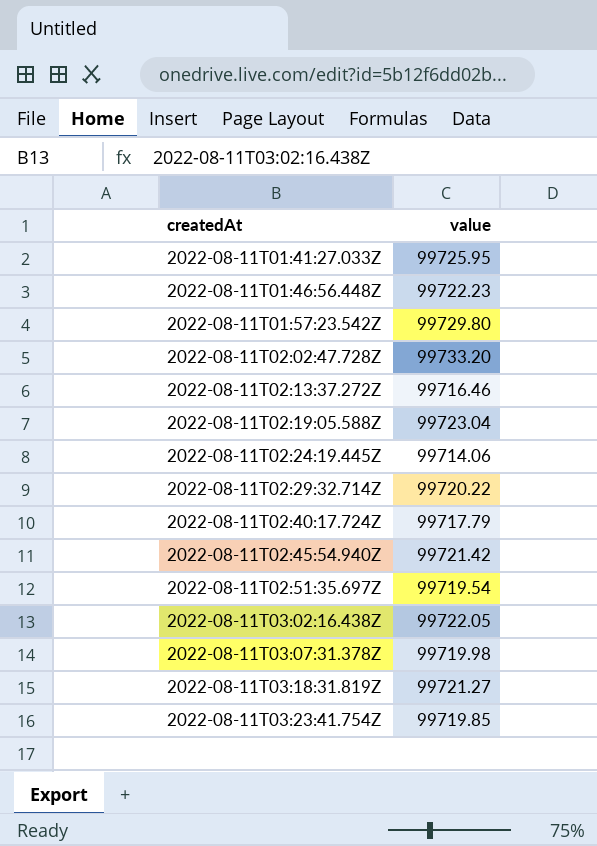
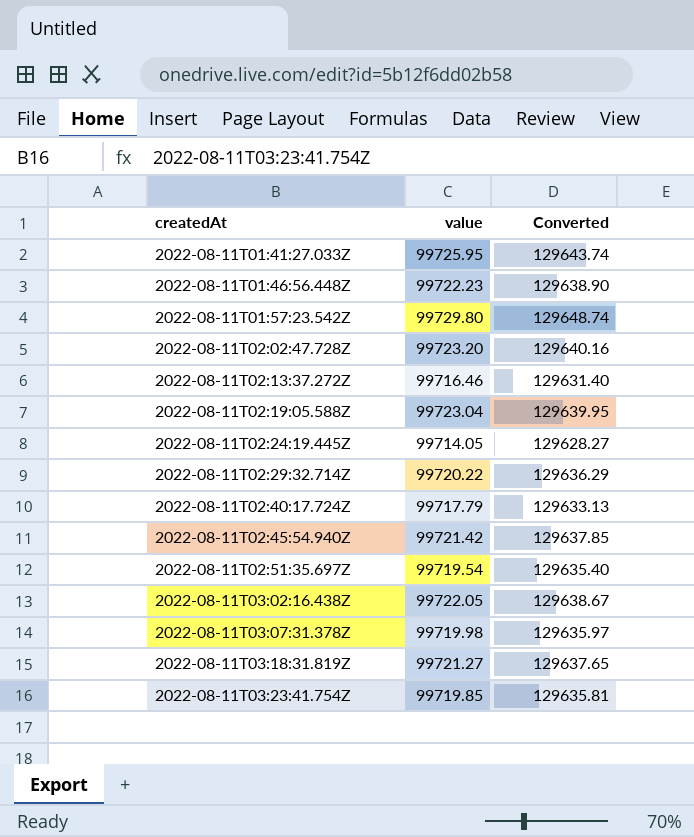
column Converted | formula: none -> [value] * 1.3
2022-08-11T02:02:47.728Z | value: 99733.20 -> 99723.20
2022-08-11T02:24:19.445Z | value: 99714.06 -> 99714.05

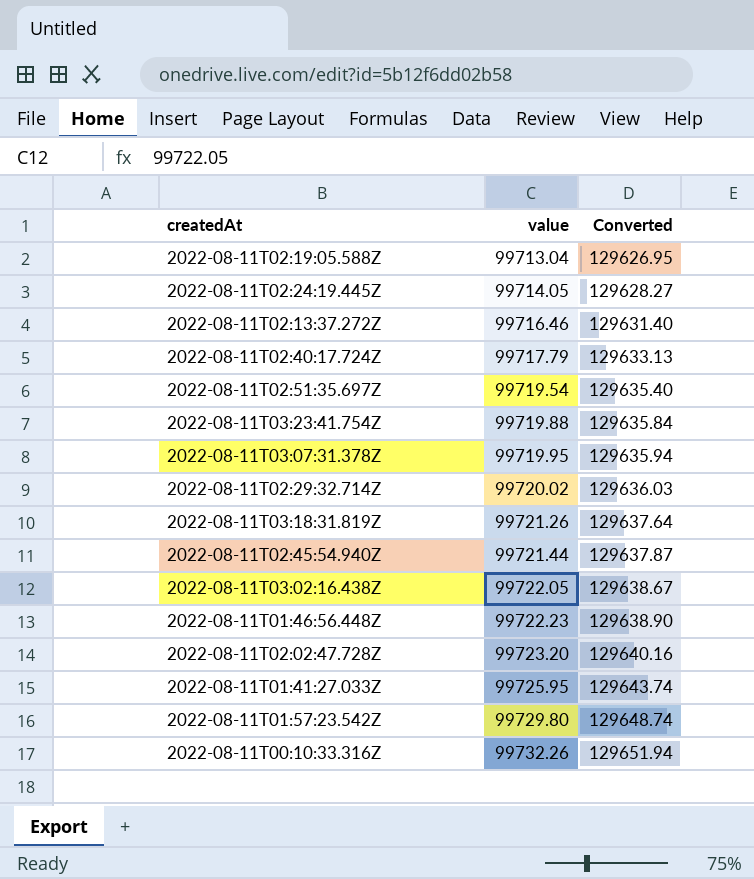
row order: createdAt ascending -> value ascending
2022-08-11T02:19:05.588Z | value: 99723.04 -> 99713.04
2022-08-11T02:19:05.588Z | Converted: 129639.95 -> 129626.95
2022-08-11T03:23:41.754Z | value: 99719.85 -> 99719.88
2022-08-11T03:23:41.754Z | Converted: 129635.81 -> 129635.84
2022-08-11T03:07:31.378Z | value: 99719.98 -> 99719.95
2022-08-11T03:07:31.378Z | Converted: 129635.97 -> 129635.94
2022-08-11T02:29:32.714Z | value: 99720.22 -> 99720.02
2022-08-11T02:29:32.714Z | Converted: 129636.29 -> 129636.03
2022-08-11T03:18:31.819Z | value: 99721.27 -> 99721.26
2022-08-11T03:18:31.819Z | Converted: 129637.65 -> 129637.64
2022-08-11T02:45:54.940Z | value: 99721.42 -> 99721.44
2022-08-11T02:45:54.940Z | Converted: 129637.85 -> 129637.87
row 2022-08-11T00:10:33.316Z: none -> 99732.26 | 129651.94

